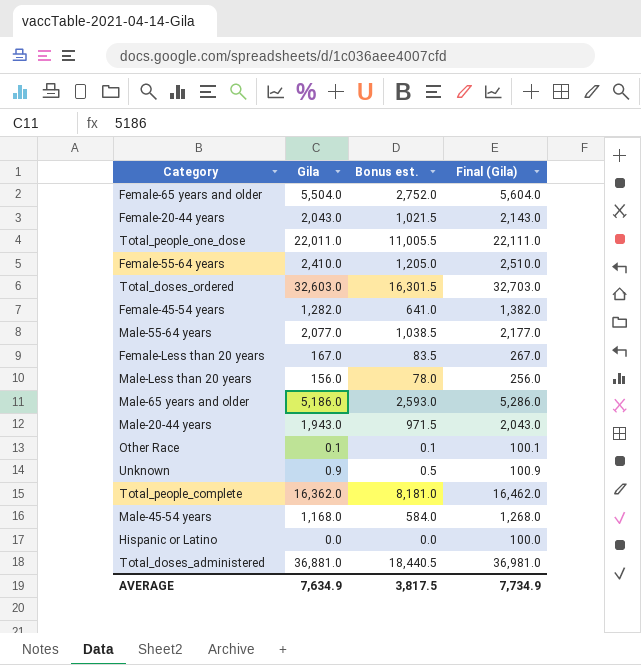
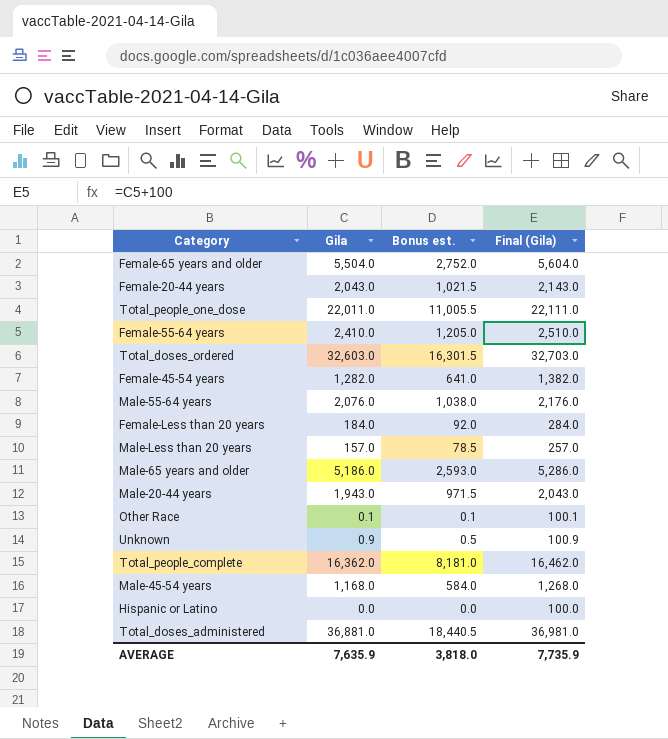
Male-55-64 years | Gila: 2,077.0 -> 2,076.0
Male-55-64 years | Bonus est.: 1,038.5 -> 1,038.0
Male-55-64 years | Final (Gila): 2,177.0 -> 2,176.0
Female-Less than 20 years | Gila: 167.0 -> 184.0
Female-Less than 20 years | Bonus est.: 83.5 -> 92.0
Female-Less than 20 years | Final (Gila): 267.0 -> 284.0
Male-Less than 20 years | Gila: 156.0 -> 157.0
Male-Less than 20 years | Bonus est.: 78.0 -> 78.5
Male-Less than 20 years | Final (Gila): 256.0 -> 257.0
AVERAGE | Gila: 7,634.9 -> 7,635.9
AVERAGE | Bonus est.: 3,817.5 -> 3,818.0
AVERAGE | Final (Gila): 7,734.9 -> 7,735.9

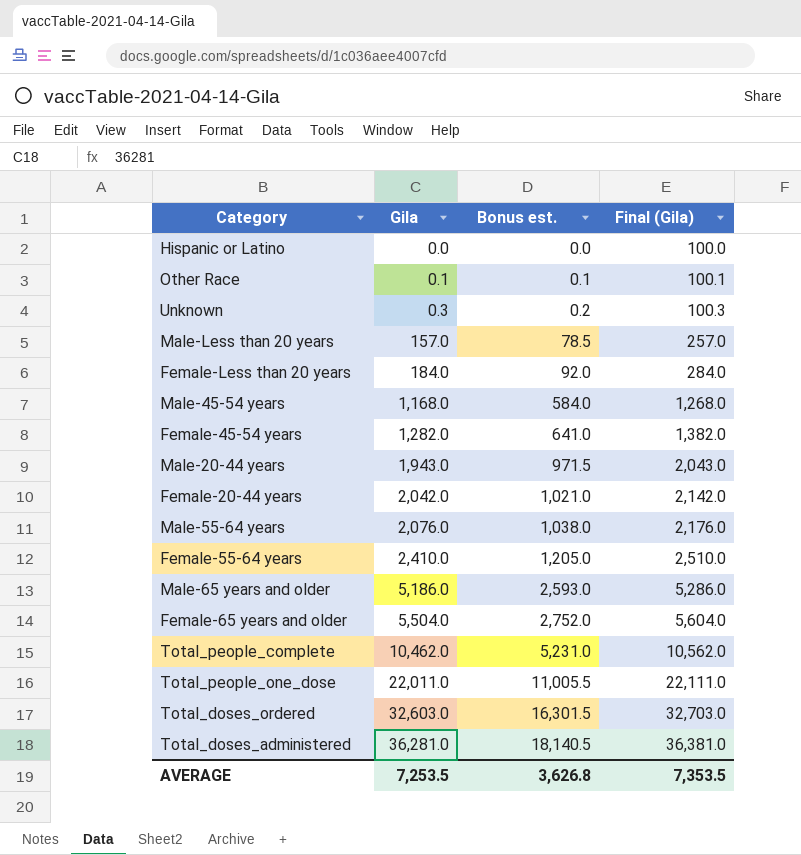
row order: none -> Gila ascending
Unknown | Gila: 0.9 -> 0.3
Unknown | Bonus est.: 0.5 -> 0.2
Unknown | Final (Gila): 100.9 -> 100.3
Female-20-44 years | Gila: 2,043.0 -> 2,042.0
Female-20-44 years | Bonus est.: 1,021.5 -> 1,021.0
Female-20-44 years | Final (Gila): 2,143.0 -> 2,142.0
Total_people_complete | Gila: 16,362.0 -> 10,462.0
Total_people_complete | Bonus est.: 8,181.0 -> 5,231.0
Total_people_complete | Final (Gila): 16,462.0 -> 10,562.0
Total_doses_administered | Gila: 36,881.0 -> 36,281.0
Total_doses_administered | Bonus est.: 18,440.5 -> 18,140.5
Total_doses_administered | Final (Gila): 36,981.0 -> 36,381.0
AVERAGE | Gila: 7,635.9 -> 7,253.5
AVERAGE | Bonus est.: 3,818.0 -> 3,626.8
AVERAGE | Final (Gila): 7,735.9 -> 7,353.5

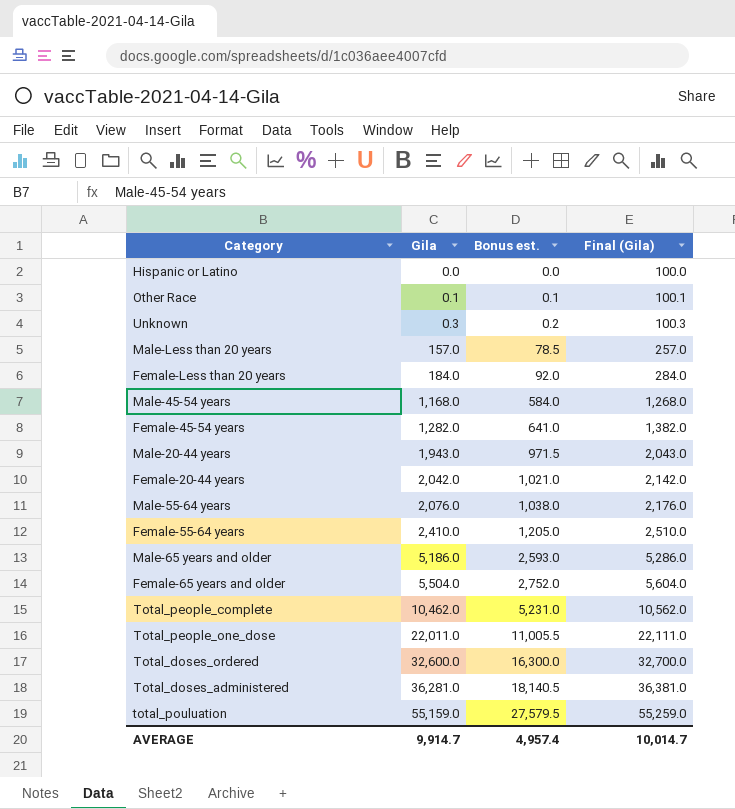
Total_doses_ordered | Gila: 32,603.0 -> 32,600.0
Total_doses_ordered | Bonus est.: 16,301.5 -> 16,300.0
Total_doses_ordered | Final (Gila): 32,703.0 -> 32,700.0
row total_pouluation: none -> 55,159.0 | 27,579.5 | 55,259.0
AVERAGE | Gila: 7,253.5 -> 9,914.7
AVERAGE | Bonus est.: 3,626.8 -> 4,957.4
AVERAGE | Final (Gila): 7,353.5 -> 10,014.7

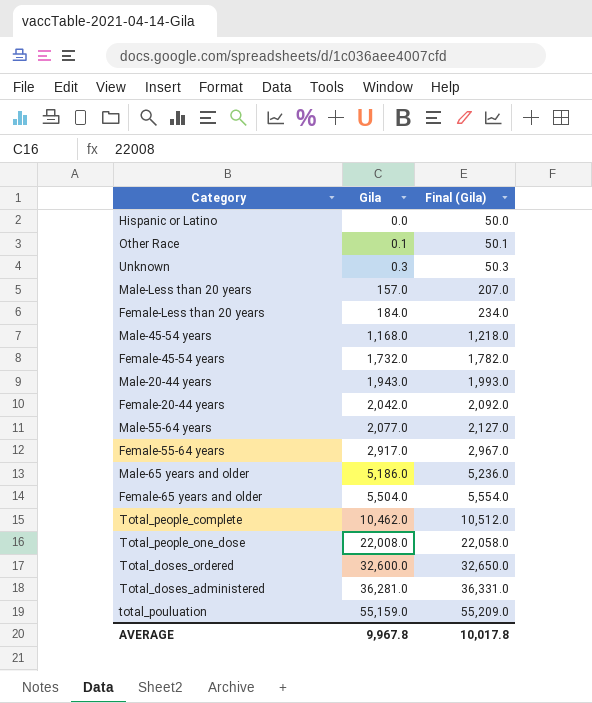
column Bonus est. | formula: [Gila] * 0.5 -> none
column Final (Gila) | formula: [Gila] + 100 -> [Gila] + 50
Female-45-54 years | Gila: 1,282.0 -> 1,732.0
Male-55-64 years | Gila: 2,076.0 -> 2,077.0
Female-55-64 years | Gila: 2,410.0 -> 2,917.0
Total_people_one_dose | Gila: 22,011.0 -> 22,008.0
AVERAGE | Gila: 9,914.7 -> 9,967.8
AVERAGE | Final (Gila): 10,014.7 -> 10,017.8

